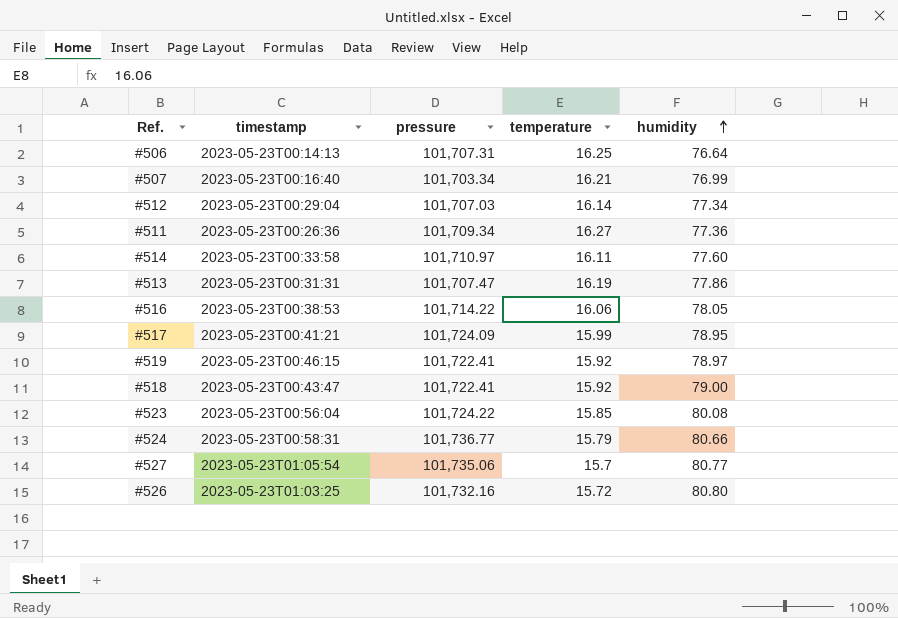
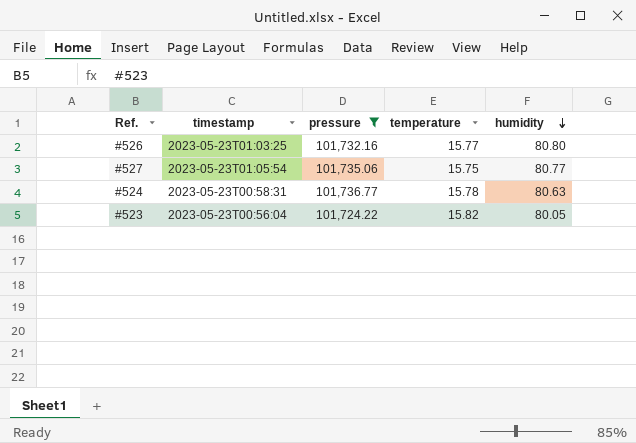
filter: none -> pressure >= 101,724.22
row order: humidity ascending -> humidity descending
#526 | temperature: 15.72 -> 15.77
#527 | temperature: 15.7 -> 15.75
#524 | temperature: 15.79 -> 15.78
#524 | humidity: 80.66 -> 80.63
#523 | temperature: 15.85 -> 15.82
#523 | humidity: 80.08 -> 80.05

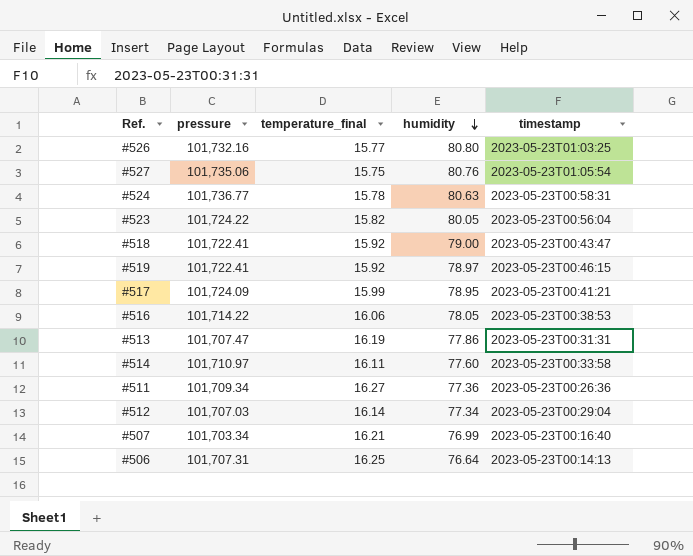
filter: pressure >= 101,724.22 -> none
column name: temperature -> temperature_final
column timestamp | position: 2 -> 5
#527 | humidity: 80.77 -> 80.76

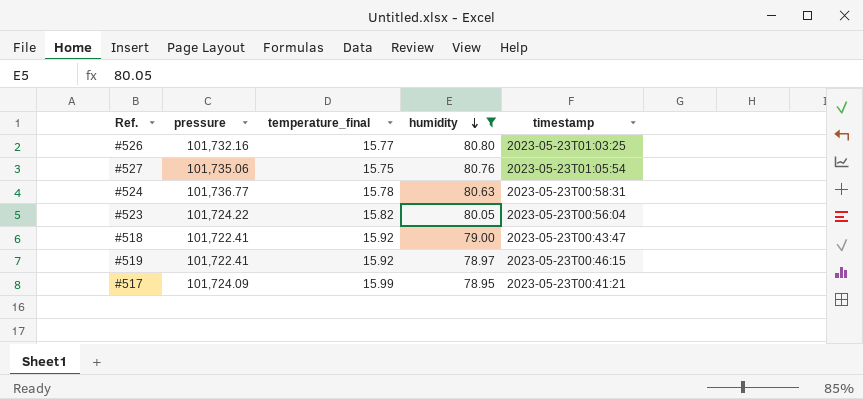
filter: none -> humidity >= 78.95

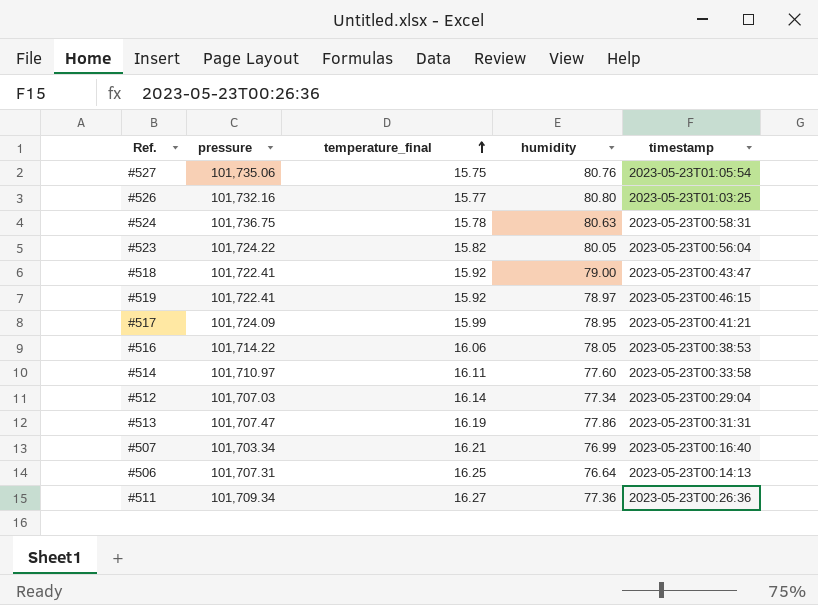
filter: humidity >= 78.95 -> none
row order: humidity descending -> temperature_final ascending
#524 | pressure: 101,736.77 -> 101,736.75

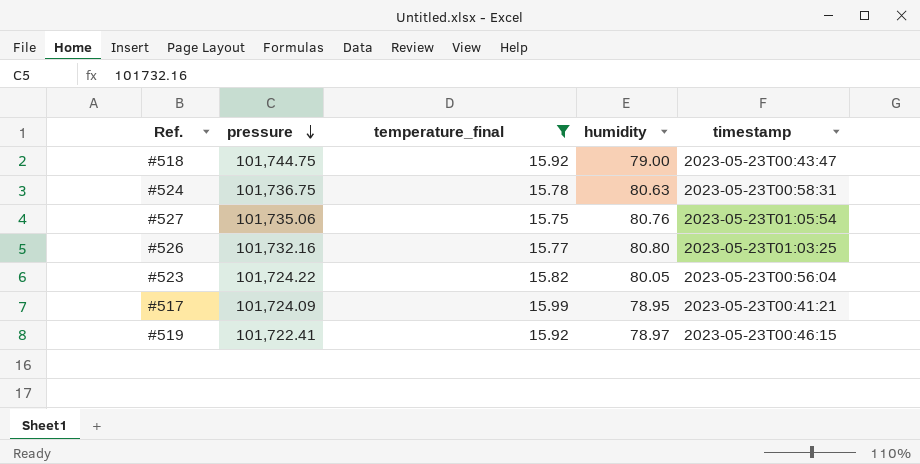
filter: none -> temperature_final <= 15.99
row order: temperature_final ascending -> pressure descending
#518 | pressure: 101,722.41 -> 101,744.75

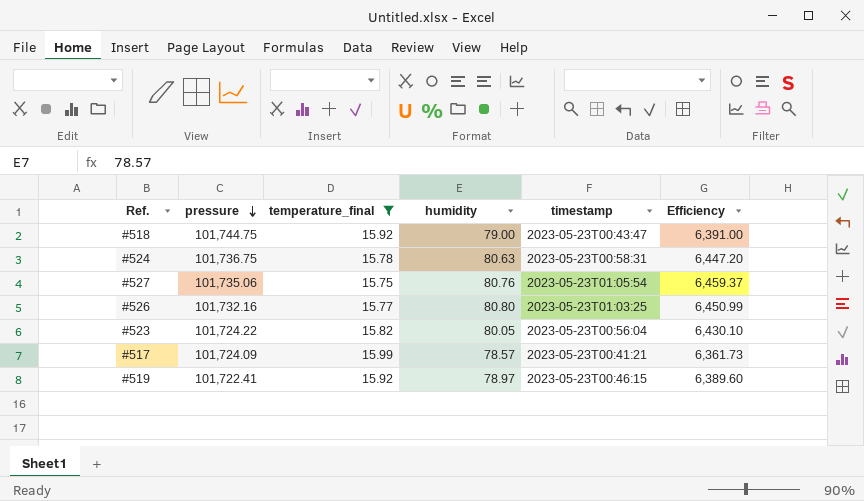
column Efficiency | formula: none -> [pressure] / [temperature_final]
#517 | humidity: 78.95 -> 78.57

